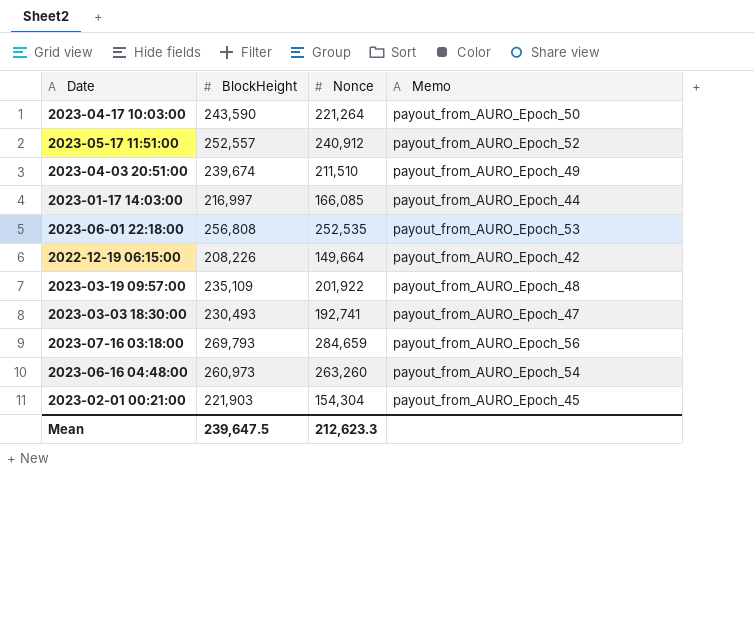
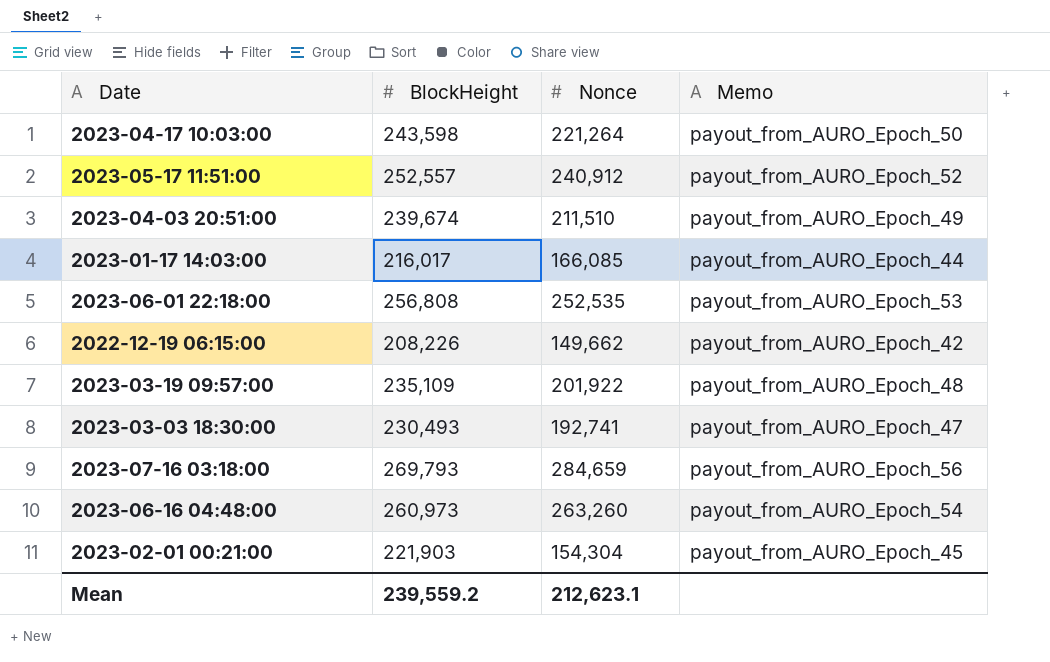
2023-04-17 10:03:00 | BlockHeight: 243,590 -> 243,598
2023-01-17 14:03:00 | BlockHeight: 216,997 -> 216,017
2022-12-19 06:15:00 | Nonce: 149,664 -> 149,662
Mean | BlockHeight: 239,647.5 -> 239,559.2
Mean | Nonce: 212,623.3 -> 212,623.1

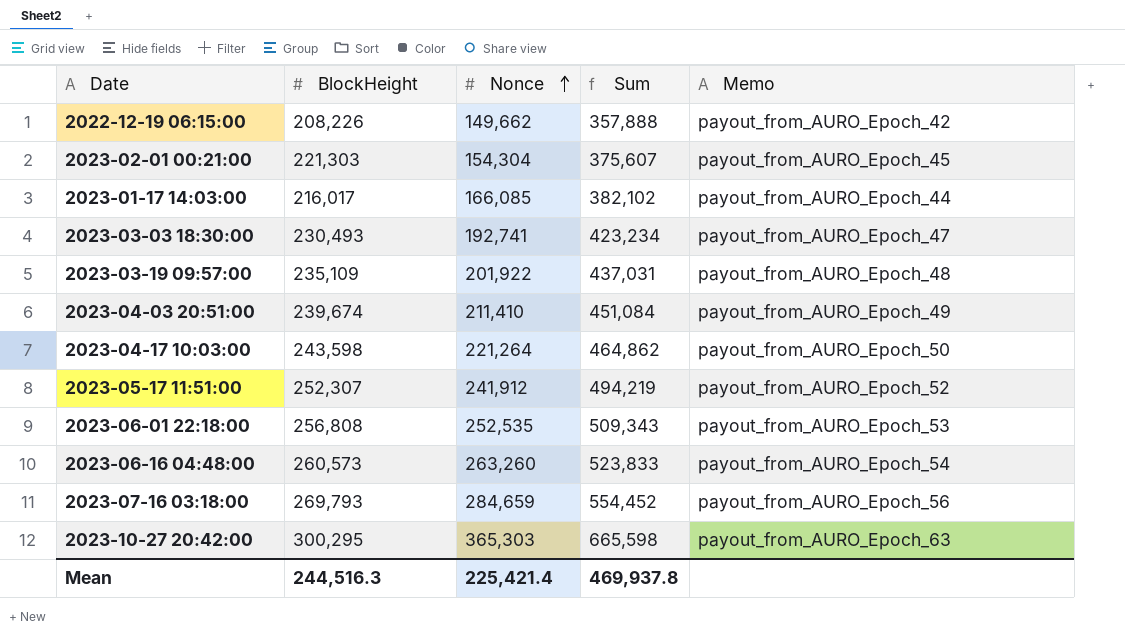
row order: none -> Nonce ascending
column Sum | formula: none -> [BlockHeight] + [Nonce]
2023-02-01 00:21:00 | BlockHeight: 221,903 -> 221,303
2023-04-03 20:51:00 | Nonce: 211,510 -> 211,410
2023-05-17 11:51:00 | BlockHeight: 252,557 -> 252,307
2023-05-17 11:51:00 | Nonce: 240,912 -> 241,912
2023-06-16 04:48:00 | BlockHeight: 260,973 -> 260,573
row 2023-10-27 20:42:00: none -> 300,295 | 365,303 | 665,598 | payout_from_AURO_Epoch_63
Mean | BlockHeight: 239,559.2 -> 244,516.3
Mean | Nonce: 212,623.1 -> 225,421.4

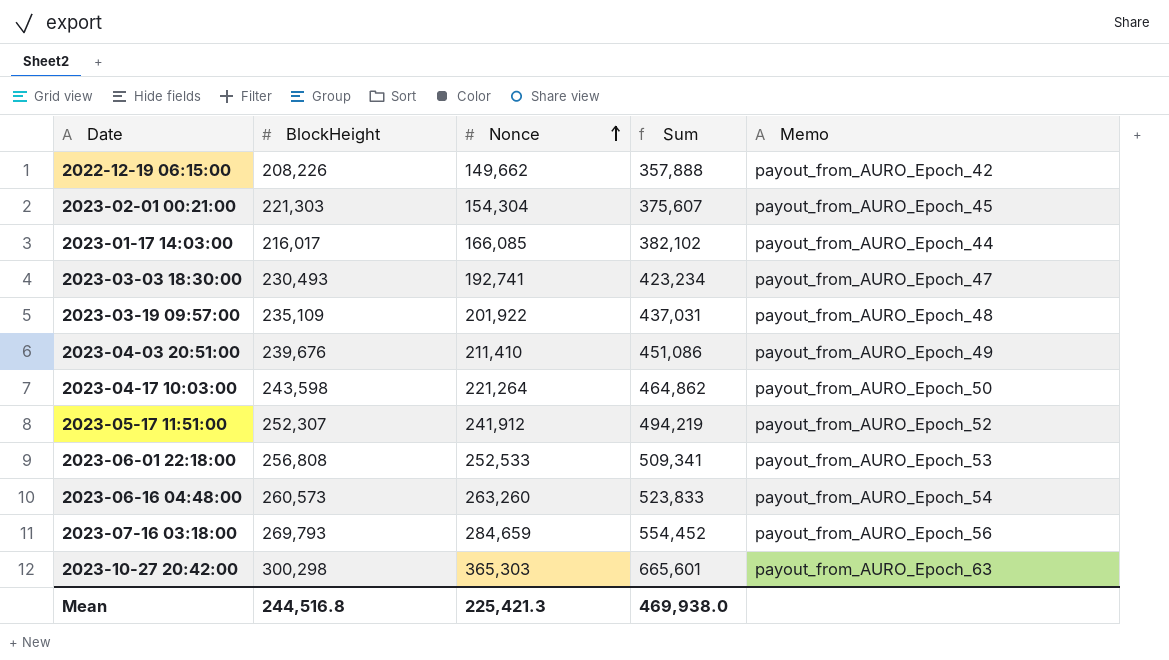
2023-04-03 20:51:00 | BlockHeight: 239,674 -> 239,676
2023-04-03 20:51:00 | Sum: 451,084 -> 451,086
2023-06-01 22:18:00 | Nonce: 252,535 -> 252,533
2023-06-01 22:18:00 | Sum: 509,343 -> 509,341
2023-10-27 20:42:00 | BlockHeight: 300,295 -> 300,298
2023-10-27 20:42:00 | Sum: 665,598 -> 665,601
Mean | BlockHeight: 244,516.3 -> 244,516.8
Mean | Nonce: 225,421.4 -> 225,421.3
Mean | Sum: 469,937.8 -> 469,938.0

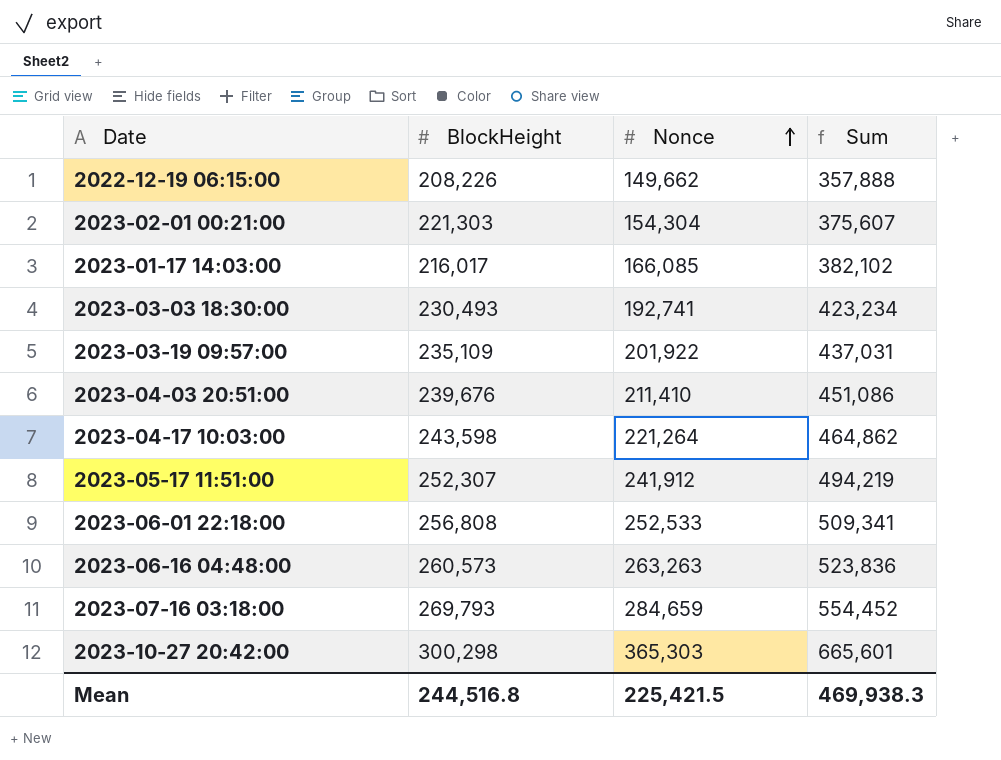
column Memo | position: 5 -> none
2023-06-16 04:48:00 | Nonce: 263,260 -> 263,263
2023-06-16 04:48:00 | Sum: 523,833 -> 523,836
Mean | Nonce: 225,421.3 -> 225,421.5
Mean | Sum: 469,938.0 -> 469,938.3

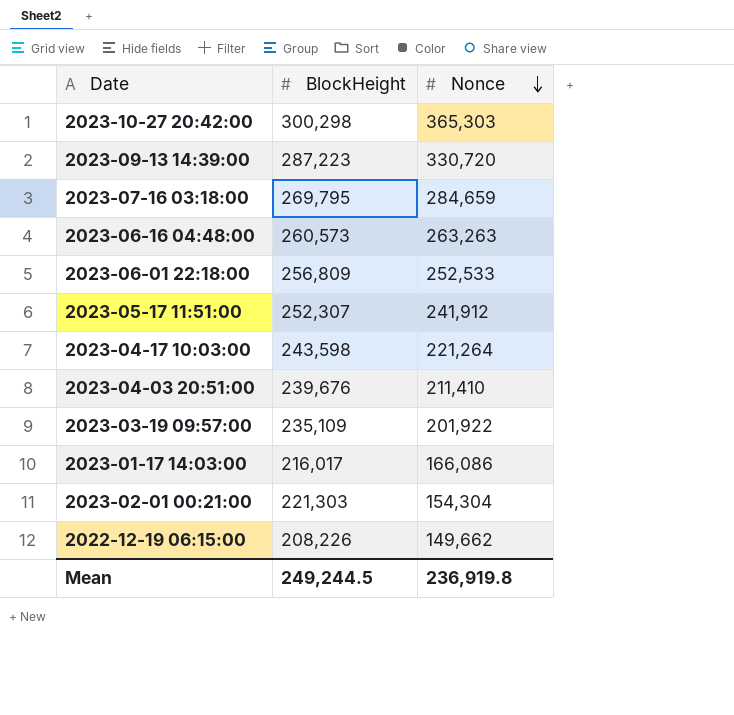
row order: Nonce ascending -> Nonce descending
column Sum | formula: [BlockHeight] + [Nonce] -> none
row 2023-03-03 18:30:00: 230,493 | 192,741 | 423,234 -> none
row 2023-09-13 14:39:00: none -> 287,223 | 330,720
2023-07-16 03:18:00 | BlockHeight: 269,793 -> 269,795
2023-06-01 22:18:00 | BlockHeight: 256,808 -> 256,809
2023-01-17 14:03:00 | Nonce: 166,085 -> 166,086
Mean | BlockHeight: 244,516.8 -> 249,244.5
Mean | Nonce: 225,421.5 -> 236,919.8

